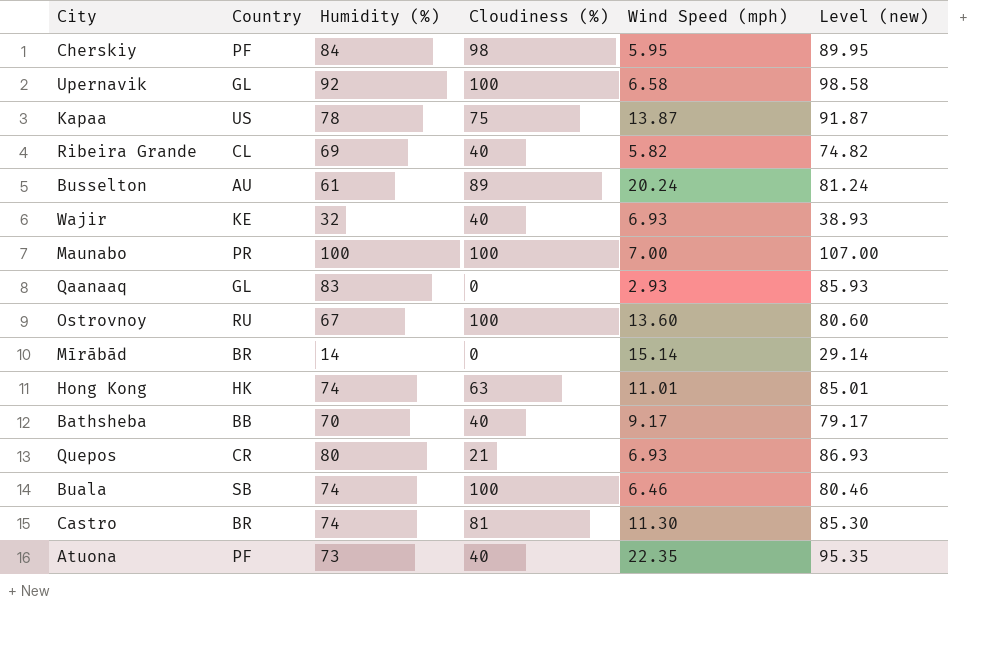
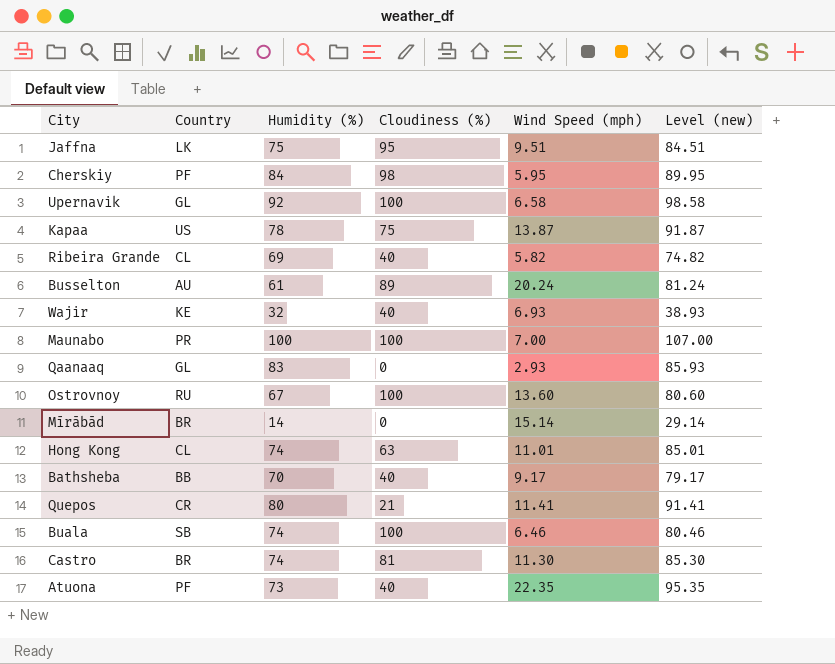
row Jaffna: none -> LK | 75 | 95 | 9.51 | 84.51
Hong Kong | Country: HK -> CL
Quepos | Wind Speed (mph): 6.93 -> 11.41
Quepos | Level (new): 86.93 -> 91.41

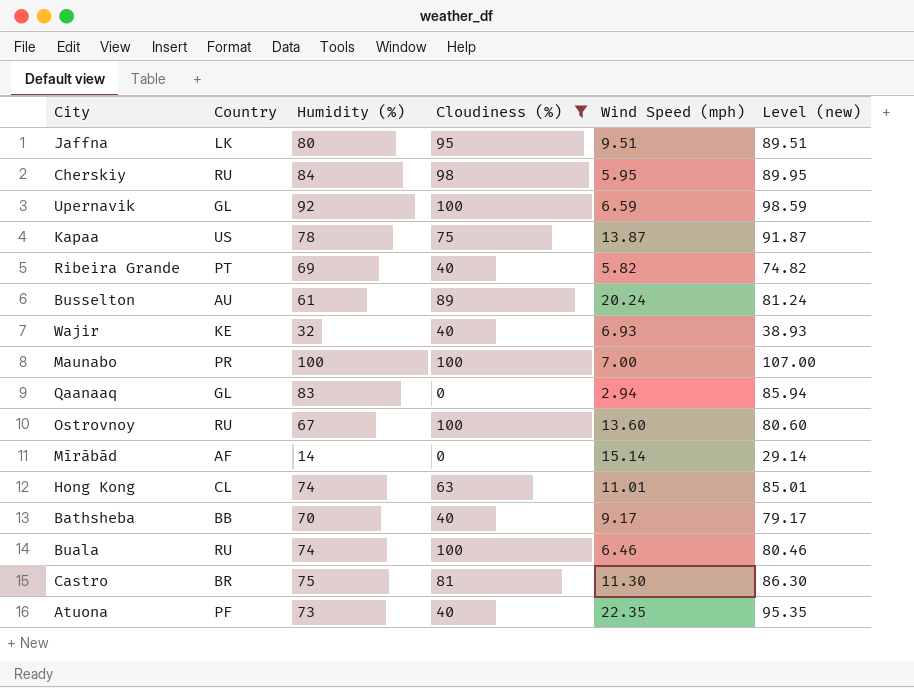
filter: none -> Cloudiness (%) != 21
Jaffna | Humidity (%): 75 -> 80
Jaffna | Level (new): 84.51 -> 89.51
Cherskiy | Country: PF -> RU
Upernavik | Wind Speed (mph): 6.58 -> 6.59
Upernavik | Level (new): 98.58 -> 98.59
Ribeira Grande | Country: CL -> PT
Qaanaaq | Wind Speed (mph): 2.93 -> 2.94
Qaanaaq | Level (new): 85.93 -> 85.94
Mīrābād | Country: BR -> AF
Buala | Country: SB -> RU
Castro | Humidity (%): 74 -> 75
Castro | Level (new): 85.30 -> 86.30

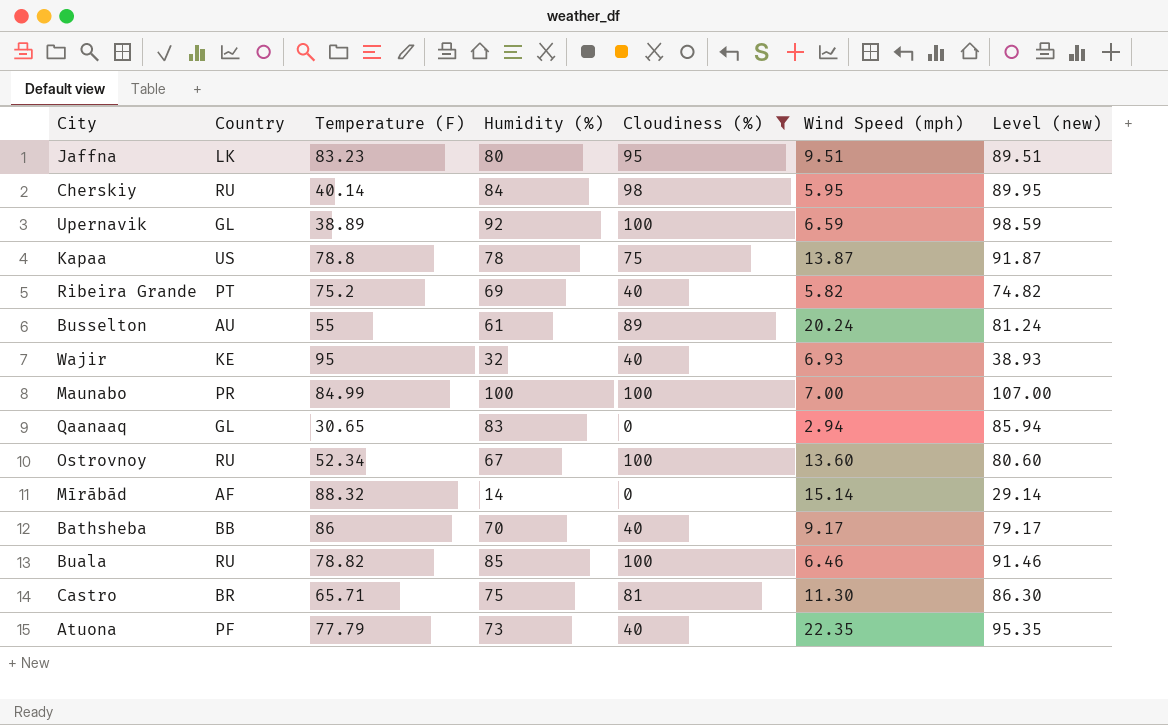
column Temperature (F) | position: none -> 3
row Hong Kong: CL | 74 | 63 | 11.01 | 85.01 -> none
Buala | Humidity (%): 74 -> 85
Buala | Level (new): 80.46 -> 91.46

